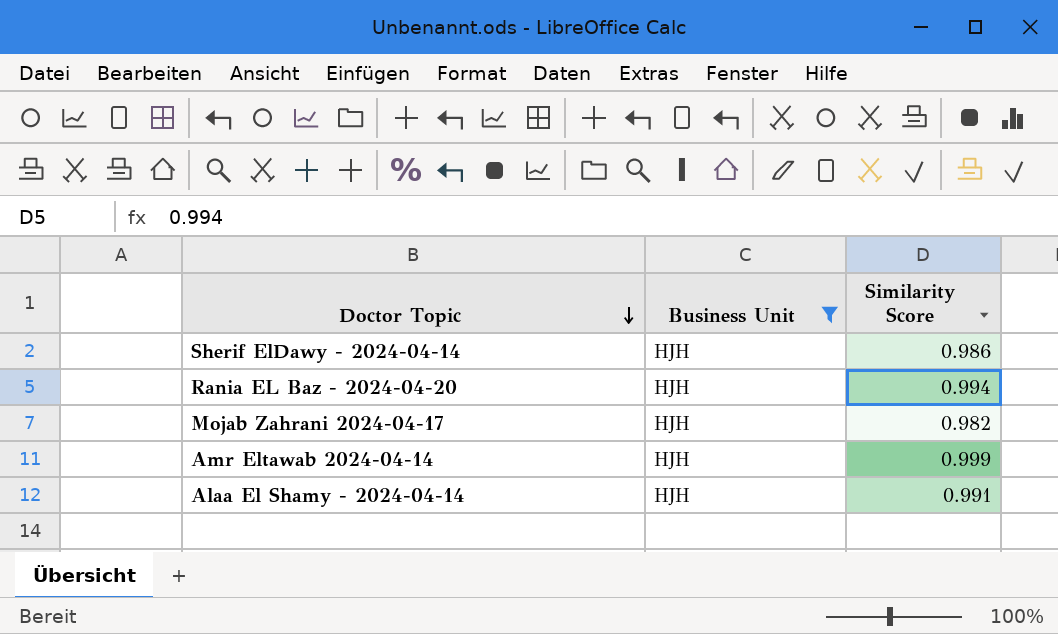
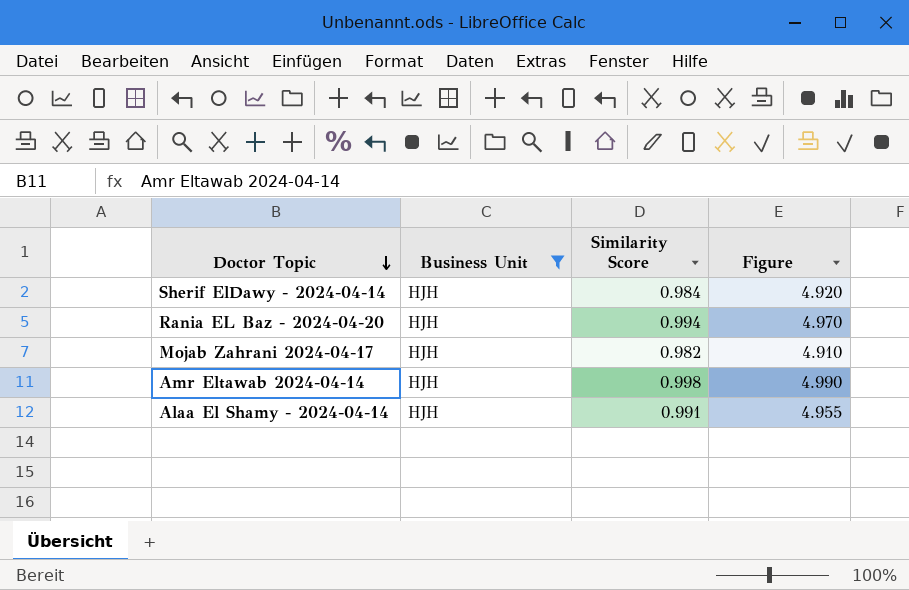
column Figure | formula: none -> [Similarity Score] * 5
Sherif ElDawy - 2024-04-14 | Similarity Score: 0.986 -> 0.984
Amr Eltawab 2024-04-14 | Similarity Score: 0.999 -> 0.998

